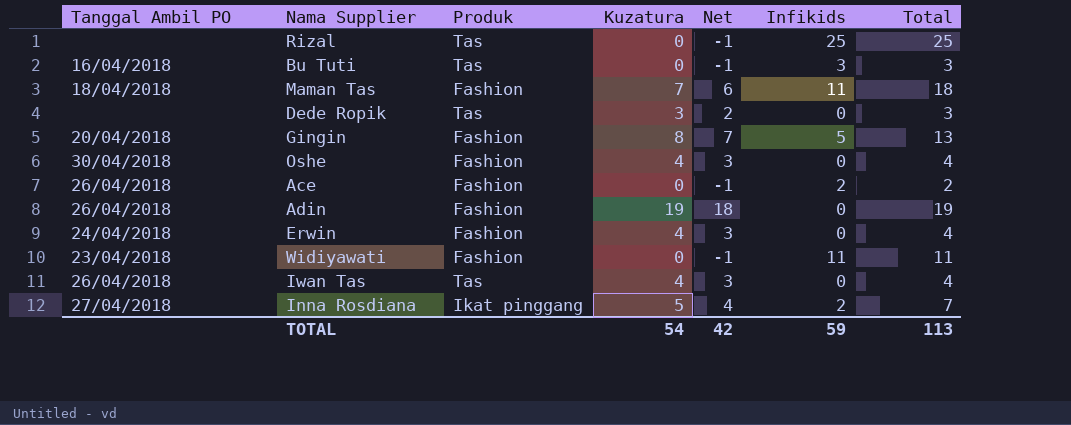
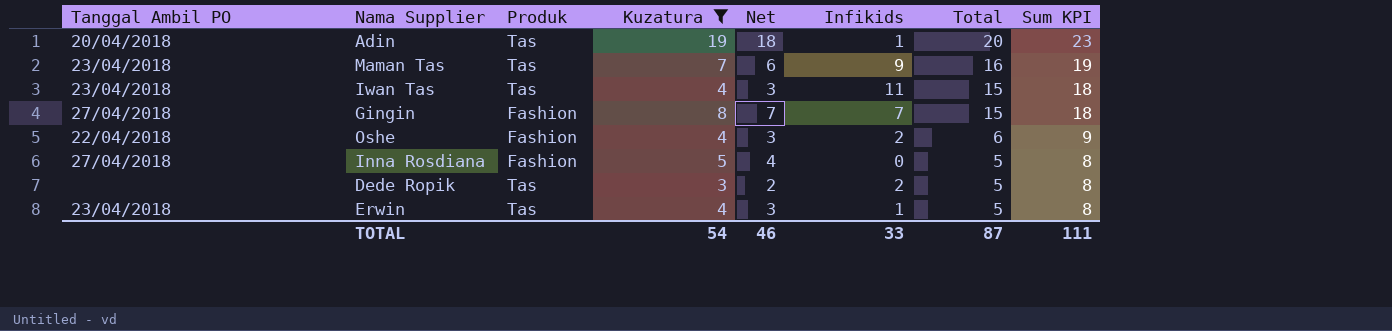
filter: none -> Kuzatura != 0
row order: none -> Total descending
column Sum KPI | formula: none -> [Total] + 3
Adin | Tanggal Ambil PO: 26/04/2018 -> 20/04/2018
Adin | Produk: Fashion -> Tas
Adin | Infikids: 0 -> 1
Adin | Total: 19 -> 20
Maman Tas | Tanggal Ambil PO: 18/04/2018 -> 23/04/2018
Maman Tas | Produk: Fashion -> Tas
Maman Tas | Infikids: 11 -> 9
Maman Tas | Total: 18 -> 16
Iwan Tas | Tanggal Ambil PO: 26/04/2018 -> 23/04/2018
Iwan Tas | Infikids: 0 -> 11
Iwan Tas | Total: 4 -> 15
Gingin | Tanggal Ambil PO: 20/04/2018 -> 27/04/2018
Gingin | Infikids: 5 -> 7
Gingin | Total: 13 -> 15
Oshe | Tanggal Ambil PO: 30/04/2018 -> 22/04/2018
Oshe | Infikids: 0 -> 2
Oshe | Total: 4 -> 6
Inna Rosdiana | Produk: Ikat pinggang -> Fashion
Inna Rosdiana | Infikids: 2 -> 0
Inna Rosdiana | Total: 7 -> 5
Dede Ropik | Infikids: 0 -> 2
Dede Ropik | Total: 3 -> 5
Erwin | Tanggal Ambil PO: 24/04/2018 -> 23/04/2018
Erwin | Produk: Fashion -> Tas
Erwin | Infikids: 0 -> 1
Erwin | Total: 4 -> 5
TOTAL | Net: 42 -> 46
TOTAL | Infikids: 59 -> 33
TOTAL | Total: 113 -> 87

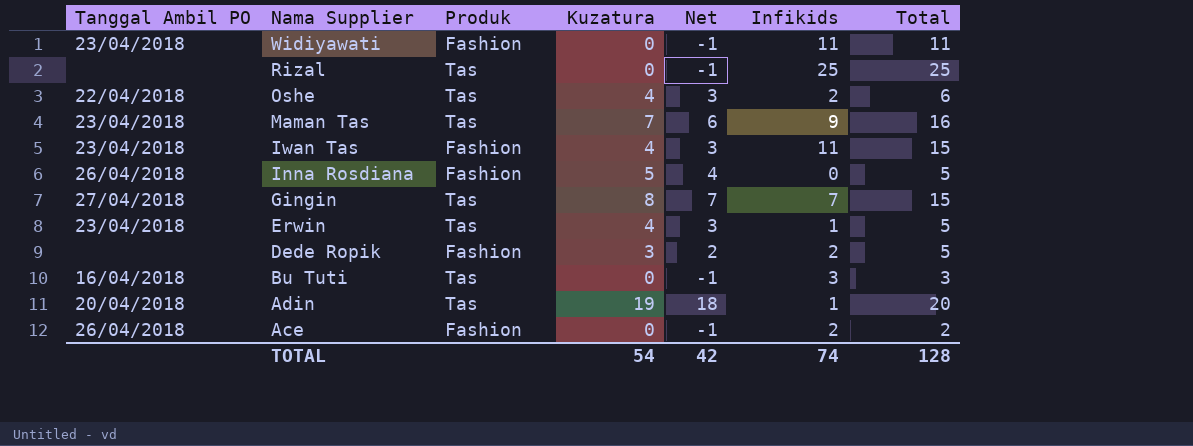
filter: Kuzatura != 0 -> none
row order: Total descending -> Nama Supplier descending
column Sum KPI | formula: [Total] + 3 -> none
Oshe | Produk: Fashion -> Tas
Iwan Tas | Produk: Tas -> Fashion
Inna Rosdiana | Tanggal Ambil PO: 27/04/2018 -> 26/04/2018
Gingin | Produk: Fashion -> Tas
Dede Ropik | Produk: Tas -> Fashion
TOTAL | Net: 46 -> 42
TOTAL | Infikids: 33 -> 74
TOTAL | Total: 87 -> 128

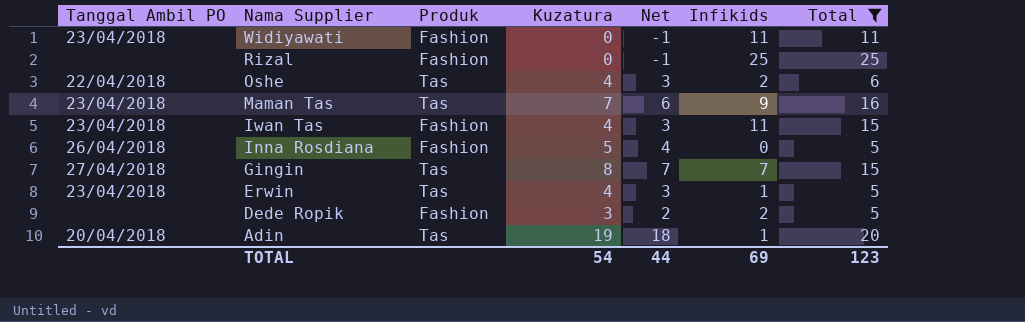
filter: none -> Total >= 5
Rizal | Produk: Tas -> Fashion
TOTAL | Net: 42 -> 44
TOTAL | Infikids: 74 -> 69
TOTAL | Total: 128 -> 123

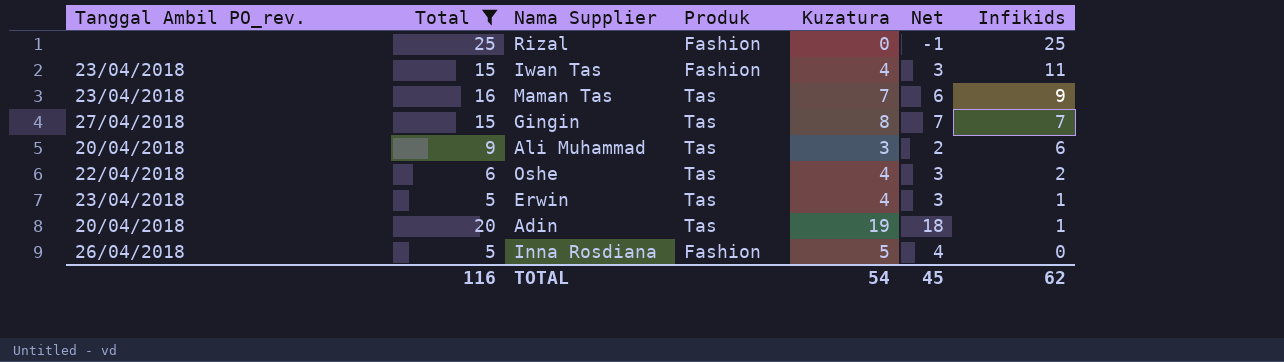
row order: Nama Supplier descending -> Infikids descending
column name: Tanggal Ambil PO -> Tanggal Ambil PO_rev.
column Total | position: 7 -> 2
row Widiyawati: 23/04/2018 | Fashion | 0 | -1 | 11 | 11 -> none
row Dede Ropik: none | Fashion | 3 | 2 | 2 | 5 -> none
row Ali Muhammad: none -> 20/04/2018 | 9 | Tas | 3 | 2 | 6
TOTAL | Total: 123 -> 116
TOTAL | Net: 44 -> 45
TOTAL | Infikids: 69 -> 62

